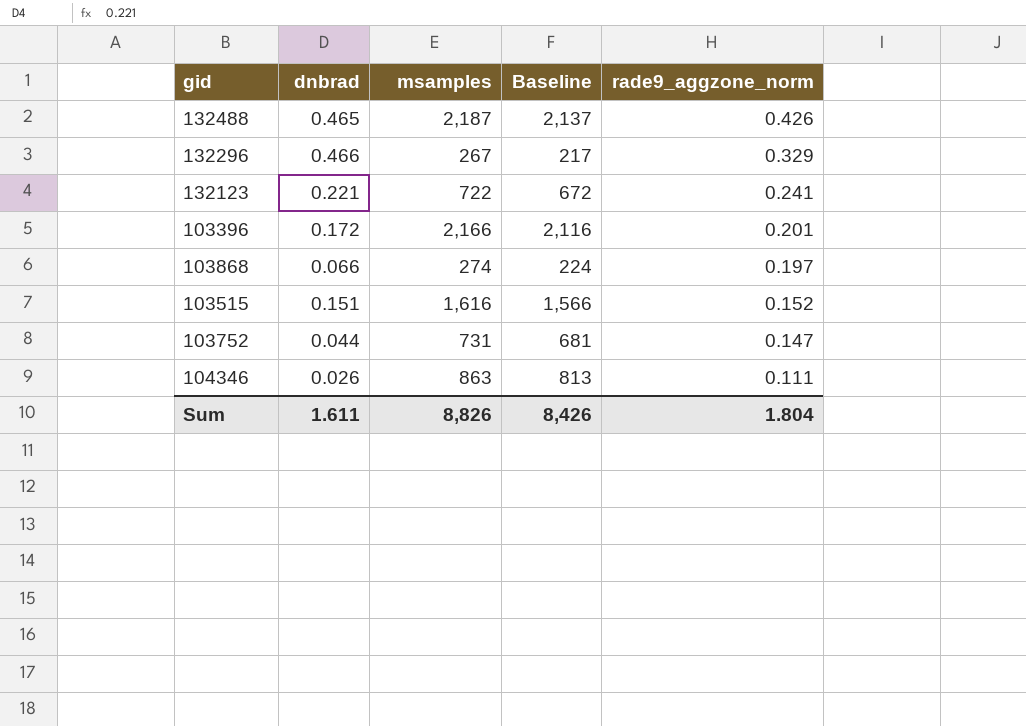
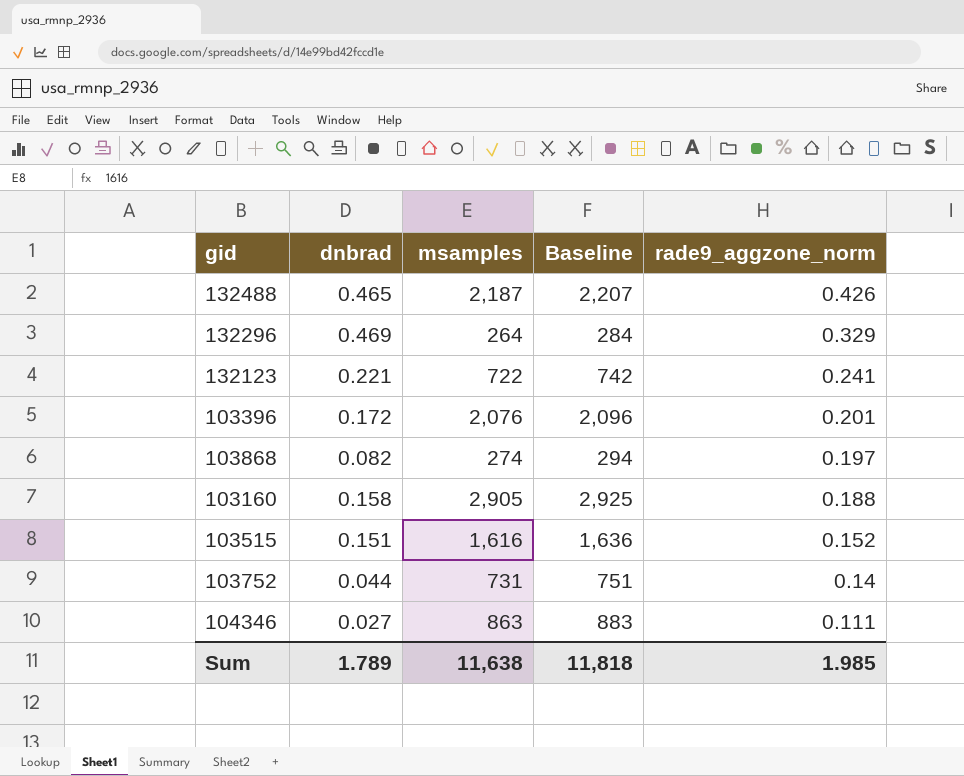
column Baseline | formula: [msamples] - 50 -> [msamples] + 20
132296 | dnbrad: 0.466 -> 0.469
132296 | msamples: 267 -> 264
103396 | msamples: 2,166 -> 2,076
103868 | dnbrad: 0.066 -> 0.082
row 103160: none -> 0.158 | 2,905 | 2,925 | 0.188
103752 | rade9_aggzone_norm: 0.147 -> 0.14
104346 | dnbrad: 0.026 -> 0.027
Sum | dnbrad: 1.611 -> 1.789
Sum | msamples: 8,826 -> 11,638
Sum | Baseline: 8,426 -> 11,818
Sum | rade9_aggzone_norm: 1.804 -> 1.985

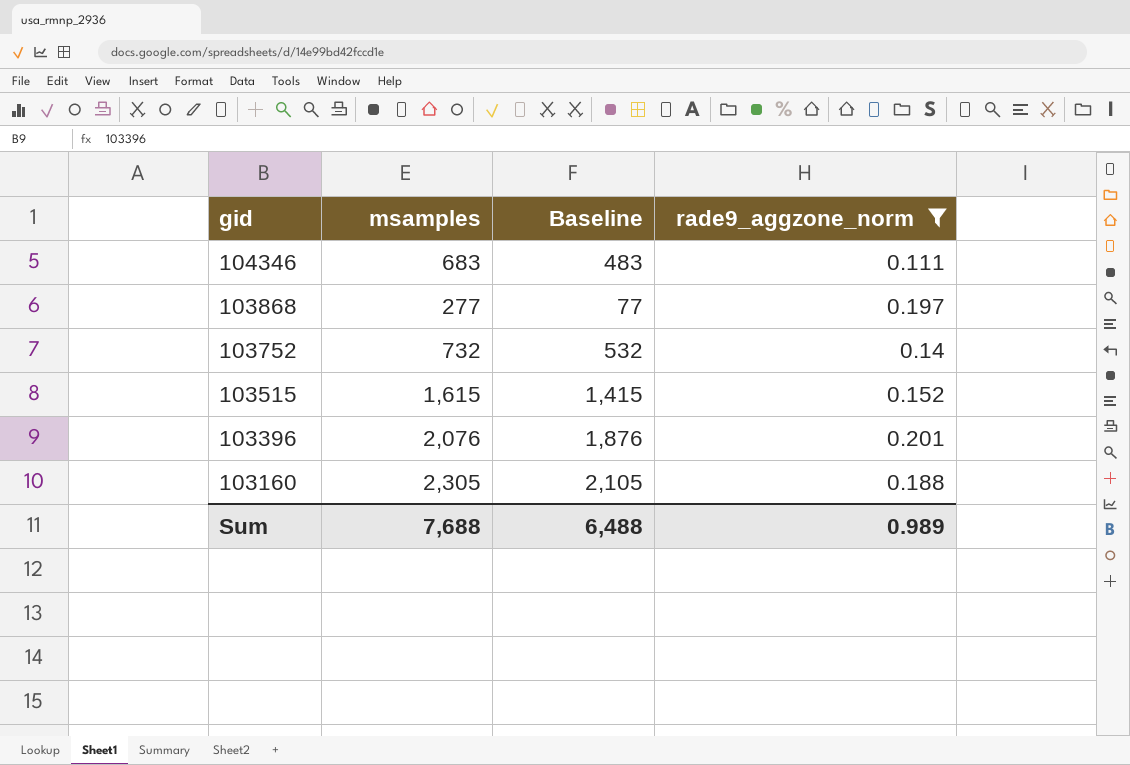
filter: none -> rade9_aggzone_norm <= 0.201
row order: rade9_aggzone_norm descending -> gid descending
column dnbrad | position: 2 -> none
column Baseline | formula: [msamples] + 20 -> [msamples] - 200
104346 | msamples: 863 -> 683
103868 | msamples: 274 -> 277
103752 | msamples: 731 -> 732
103515 | msamples: 1,616 -> 1,615
103160 | msamples: 2,905 -> 2,305
Sum | msamples: 11,638 -> 7,688
Sum | Baseline: 11,818 -> 6,488
Sum | rade9_aggzone_norm: 1.985 -> 0.989

